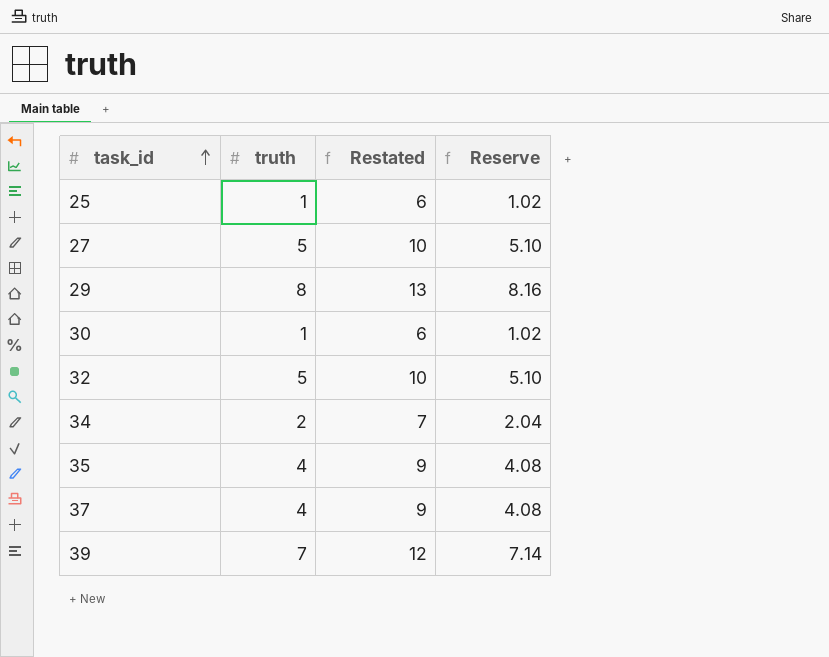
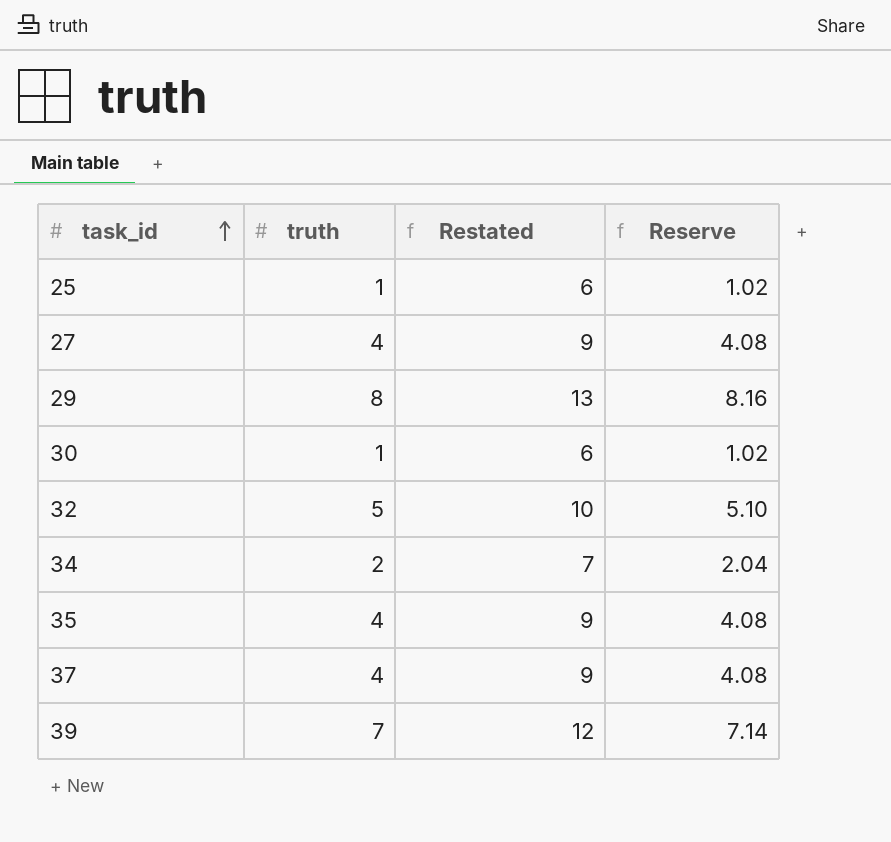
27 | truth: 5 -> 4
27 | Restated: 10 -> 9
27 | Reserve: 5.10 -> 4.08

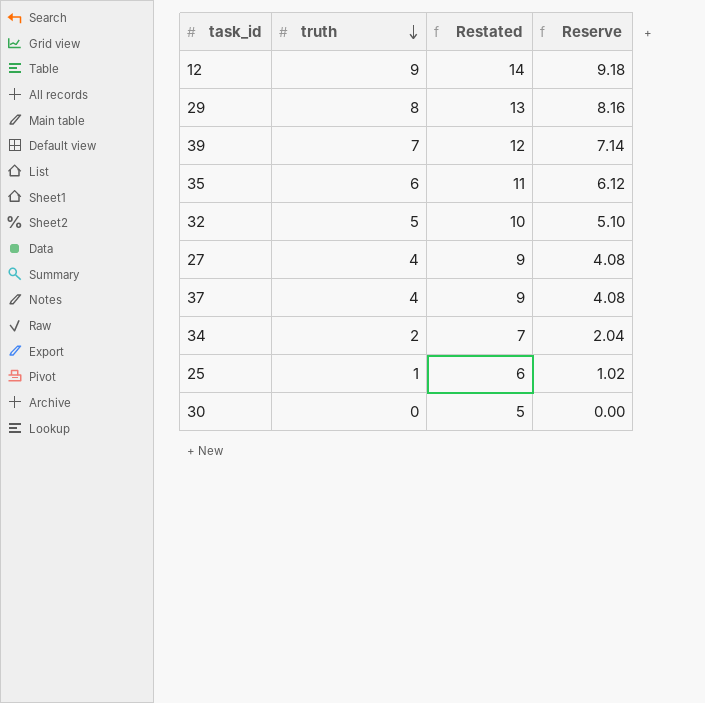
row order: task_id ascending -> truth descending
row 12: none -> 9 | 14 | 9.18
35 | truth: 4 -> 6
35 | Restated: 9 -> 11
35 | Reserve: 4.08 -> 6.12
30 | truth: 1 -> 0
30 | Restated: 6 -> 5
30 | Reserve: 1.02 -> 0.00

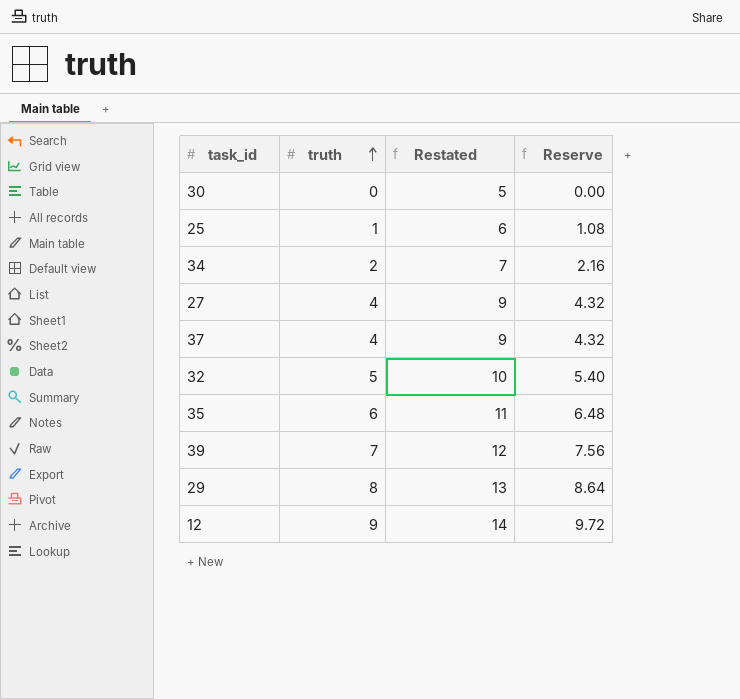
row order: truth descending -> truth ascending
column Reserve | formula: [truth] * 1.02 -> [truth] * 1.08

